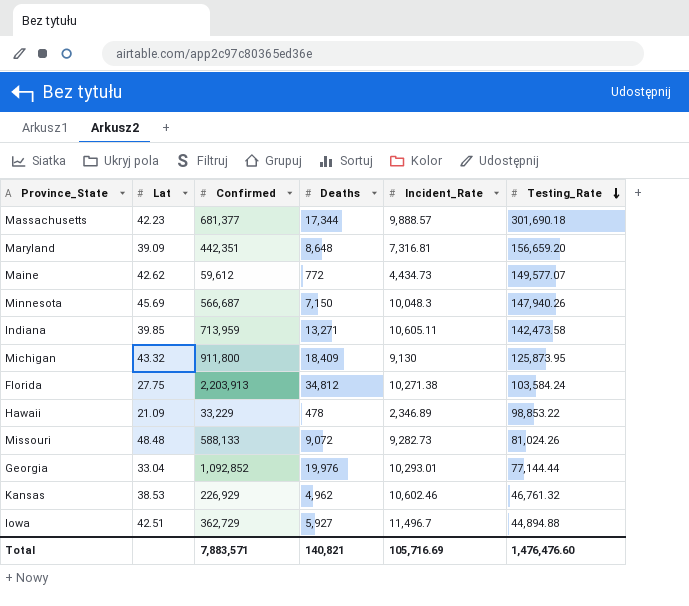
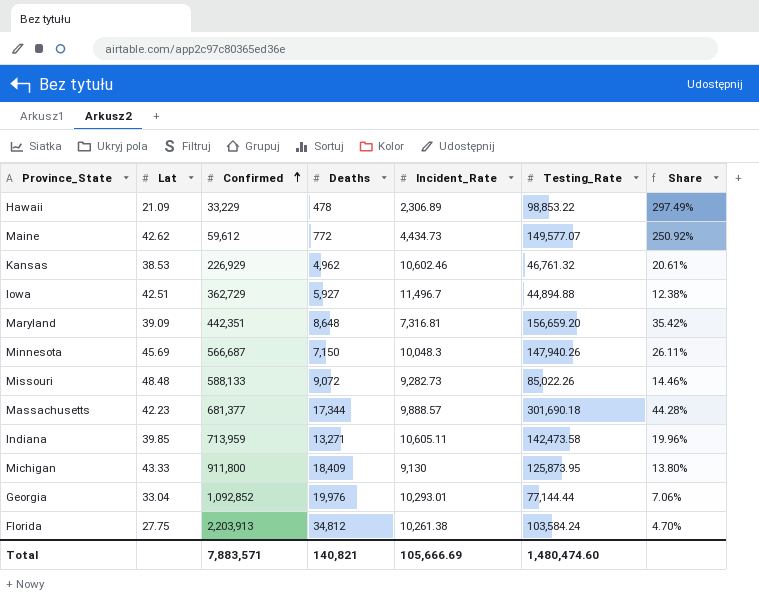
row order: Testing_Rate descending -> Confirmed ascending
column Share | formula: none -> [Testing_Rate] / [Confirmed]
Hawaii | Incident_Rate: 2,346.89 -> 2,306.89
Missouri | Testing_Rate: 81,024.26 -> 85,022.26
Michigan | Lat: 43.32 -> 43.33
Florida | Incident_Rate: 10,271.38 -> 10,261.38
Total | Incident_Rate: 105,716.69 -> 105,666.69
Total | Testing_Rate: 1,476,476.60 -> 1,480,474.60

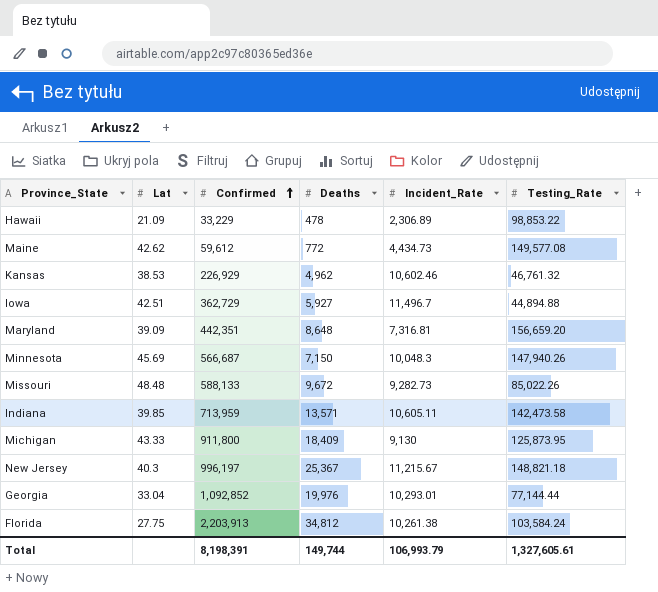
column Share | formula: [Testing_Rate] / [Confirmed] -> none
row Massachusetts: 42.23 | 681,377 | 17,344 | 9,888.57 | 301,690.18 | 44.28% -> none
Maine | Testing_Rate: 149,577.07 -> 149,577.08
Missouri | Deaths: 9,072 -> 9,672
Indiana | Deaths: 13,271 -> 13,571
row New Jersey: none -> 40.3 | 996,197 | 25,367 | 11,215.67 | 148,821.18
Total | Confirmed: 7,883,571 -> 8,198,391
Total | Deaths: 140,821 -> 149,744
Total | Incident_Rate: 105,666.69 -> 106,993.79
Total | Testing_Rate: 1,480,474.60 -> 1,327,605.61

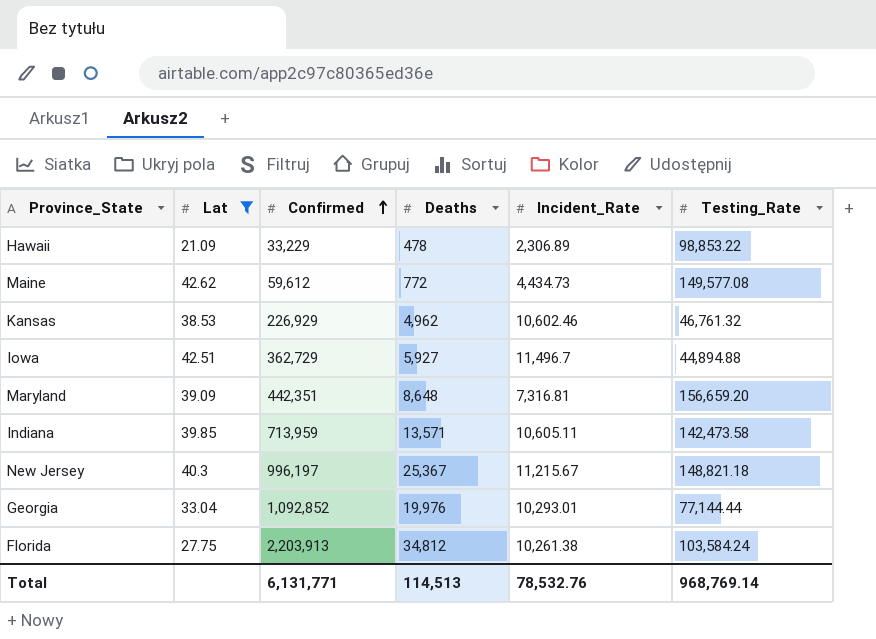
filter: none -> Lat <= 42.62
Total | Confirmed: 8,198,391 -> 6,131,771
Total | Deaths: 149,744 -> 114,513
Total | Incident_Rate: 106,993.79 -> 78,532.76
Total | Testing_Rate: 1,327,605.61 -> 968,769.14

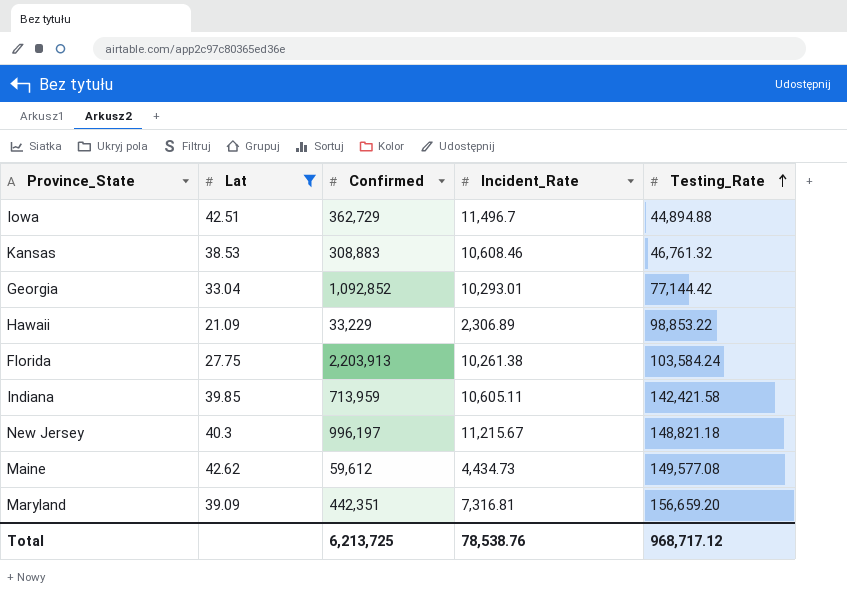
row order: Confirmed ascending -> Testing_Rate ascending
column Deaths | position: 4 -> none
Kansas | Confirmed: 226,929 -> 308,883
Kansas | Incident_Rate: 10,602.46 -> 10,608.46
Georgia | Testing_Rate: 77,144.44 -> 77,144.42
Indiana | Testing_Rate: 142,473.58 -> 142,421.58
Total | Confirmed: 6,131,771 -> 6,213,725
Total | Incident_Rate: 78,532.76 -> 78,538.76
Total | Testing_Rate: 968,769.14 -> 968,717.12

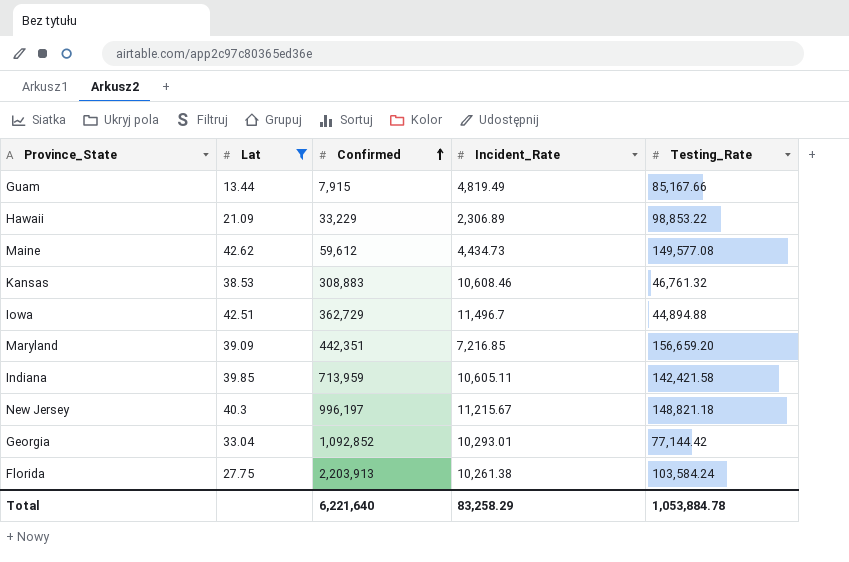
row order: Testing_Rate ascending -> Confirmed ascending
row Guam: none -> 13.44 | 7,915 | 4,819.49 | 85,167.66
Maryland | Incident_Rate: 7,316.81 -> 7,216.85
Total | Confirmed: 6,213,725 -> 6,221,640
Total | Incident_Rate: 78,538.76 -> 83,258.29
Total | Testing_Rate: 968,717.12 -> 1,053,884.78

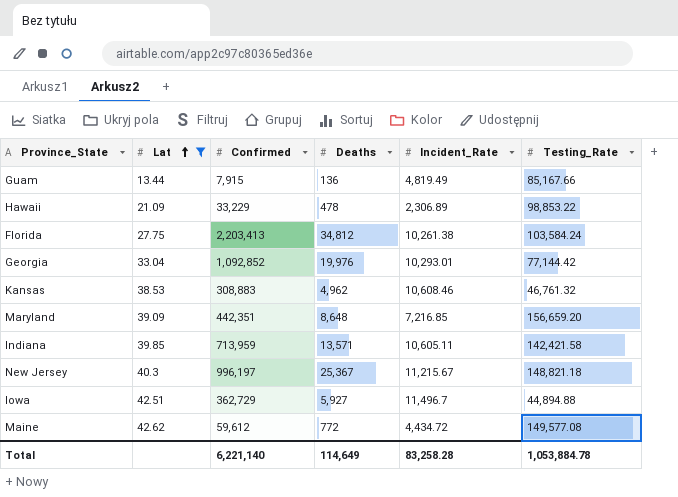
row order: Confirmed ascending -> Lat ascending
column Deaths | position: none -> 4
Florida | Confirmed: 2,203,913 -> 2,203,413
Maine | Incident_Rate: 4,434.73 -> 4,434.72
Total | Confirmed: 6,221,640 -> 6,221,140
Total | Incident_Rate: 83,258.29 -> 83,258.28

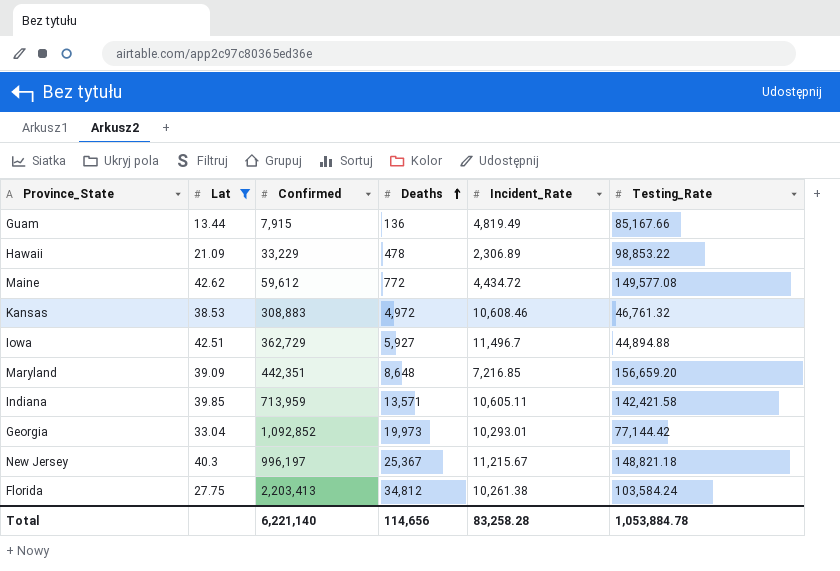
row order: Lat ascending -> Deaths ascending
Kansas | Deaths: 4,962 -> 4,972
Georgia | Deaths: 19,976 -> 19,973
Total | Deaths: 114,649 -> 114,656

